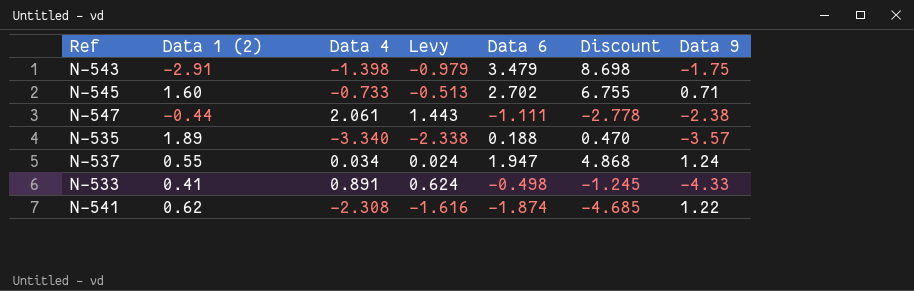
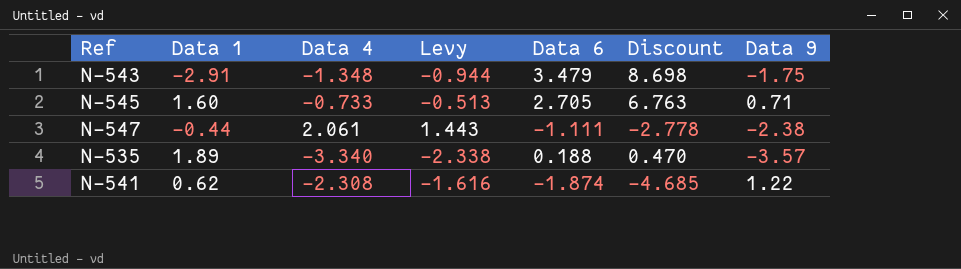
column name: Data 1 (2) -> Data 1
row N-537: 0.55 | 0.034 | 0.024 | 1.947 | 4.868 | 1.24 -> none
row N-533: 0.41 | 0.891 | 0.624 | -0.498 | -1.245 | -4.33 -> none
N-543 | Data 4: -1.398 -> -1.348
N-543 | Levy: -0.979 -> -0.944
N-545 | Data 6: 2.702 -> 2.705
N-545 | Discount: 6.755 -> 6.763

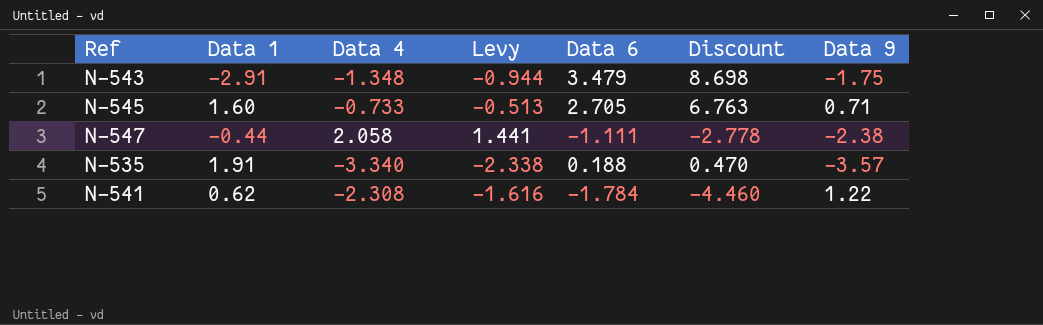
N-547 | Data 4: 2.061 -> 2.058
N-547 | Levy: 1.443 -> 1.441
N-535 | Data 1: 1.89 -> 1.91
N-541 | Data 6: -1.874 -> -1.784
N-541 | Discount: -4.685 -> -4.460

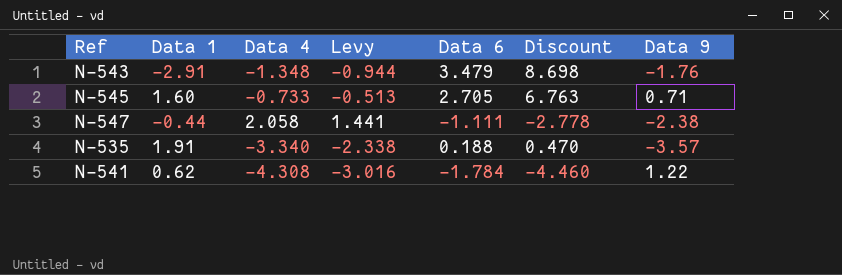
N-543 | Data 9: -1.75 -> -1.76
N-541 | Data 4: -2.308 -> -4.308
N-541 | Levy: -1.616 -> -3.016

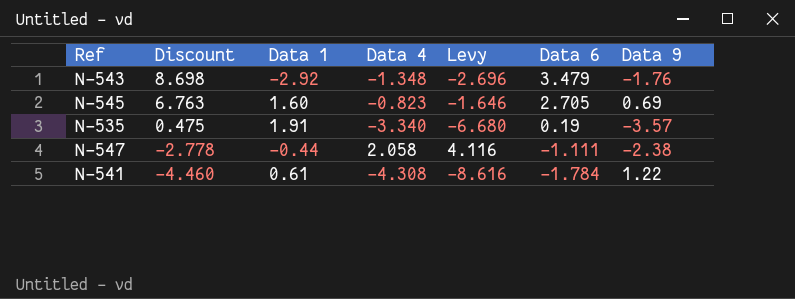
row order: none -> Discount descending
column Discount | position: 6 -> 2
column Levy | formula: [Data 4] * 0.7 -> [Data 4] * 2
N-543 | Data 1: -2.91 -> -2.92
N-545 | Data 4: -0.733 -> -0.823
N-545 | Data 9: 0.71 -> 0.69
N-535 | Discount: 0.470 -> 0.475
N-535 | Data 6: 0.188 -> 0.19
N-541 | Data 1: 0.62 -> 0.61

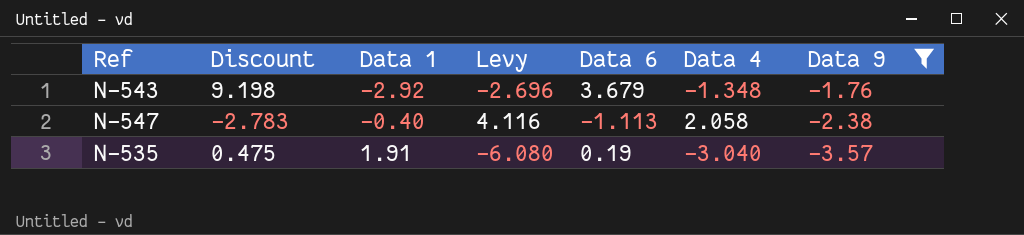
filter: none -> Data 9 <= -1.76
row order: Discount descending -> Data 1 ascending
column Data 4 | position: 4 -> 6
N-543 | Discount: 8.698 -> 9.198
N-543 | Data 6: 3.479 -> 3.679
N-547 | Discount: -2.778 -> -2.783
N-547 | Data 1: -0.44 -> -0.40
N-547 | Data 6: -1.111 -> -1.113
N-535 | Levy: -6.680 -> -6.080
N-535 | Data 4: -3.340 -> -3.040

